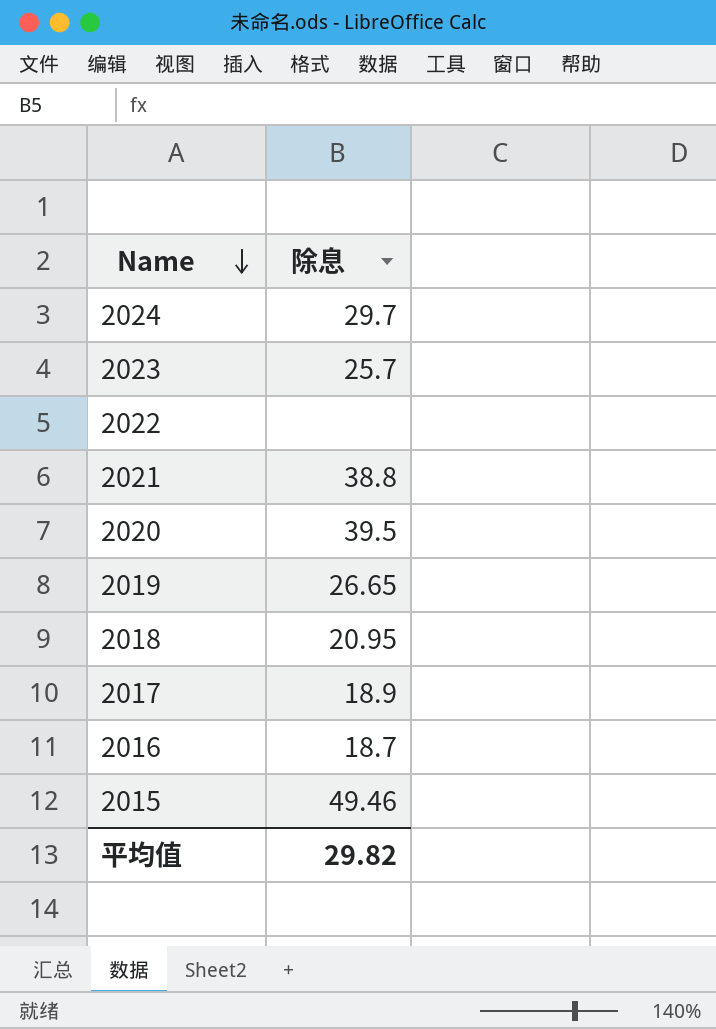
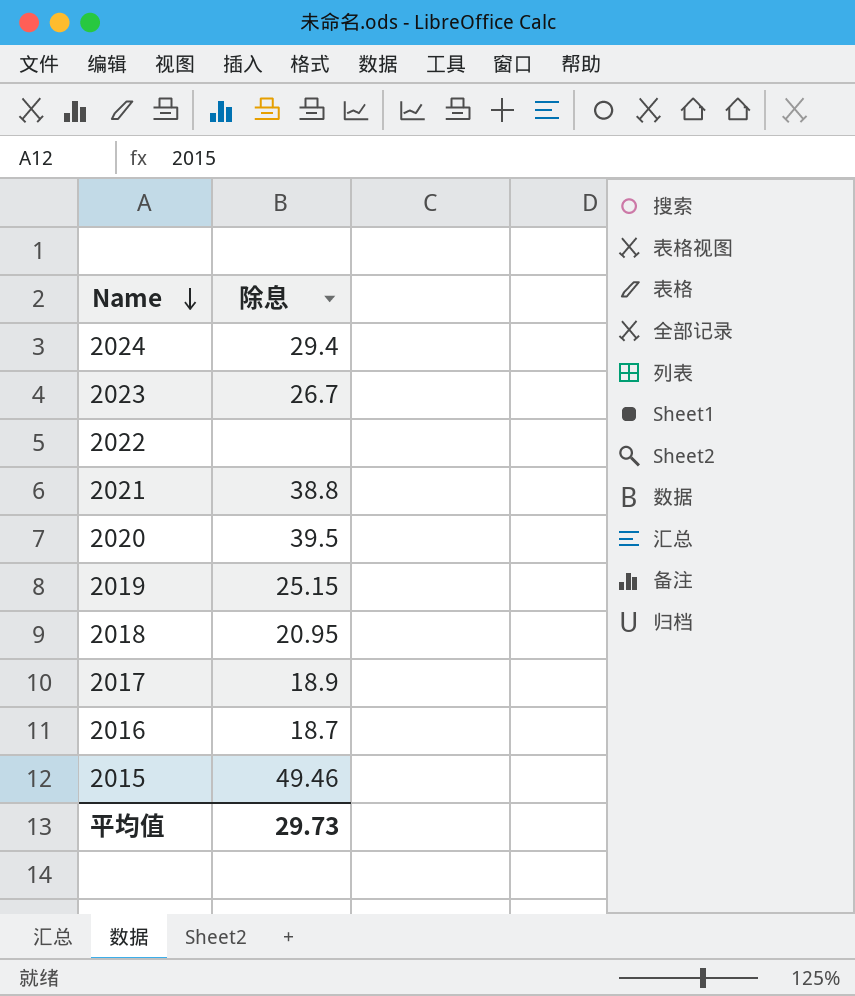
2024 | 除息: 29.7 -> 29.4
2023 | 除息: 25.7 -> 26.7
2019 | 除息: 26.65 -> 25.15
平均值 | 除息: 29.82 -> 29.73

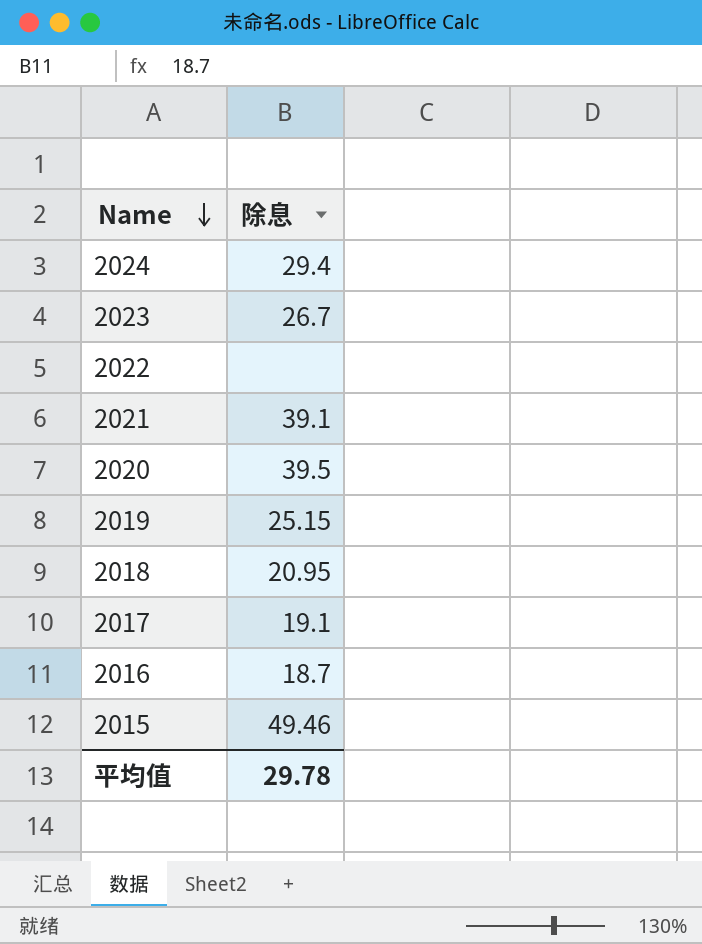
2021 | 除息: 38.8 -> 39.1
2017 | 除息: 18.9 -> 19.1
平均值 | 除息: 29.73 -> 29.78

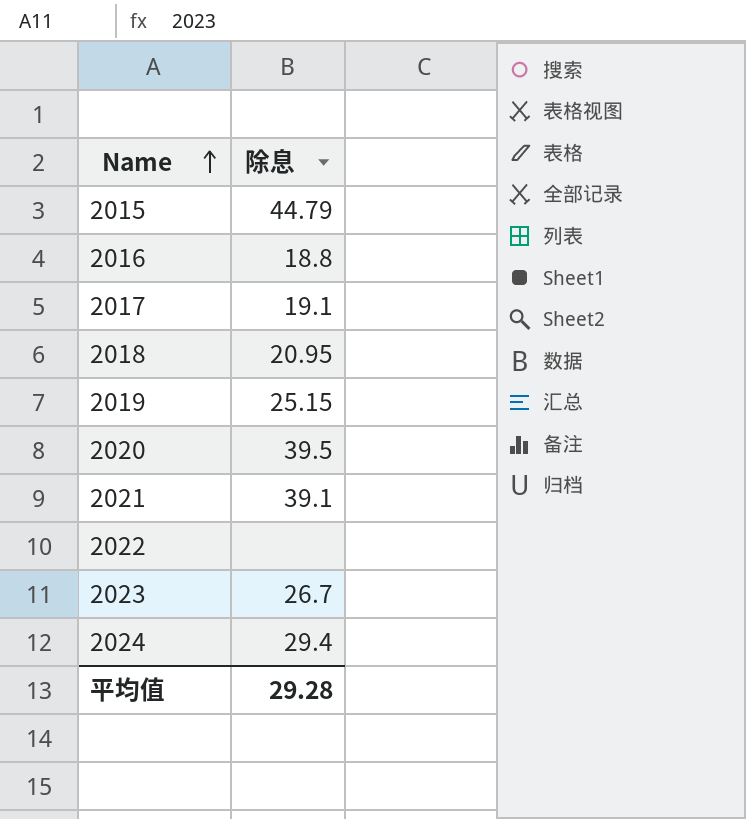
row order: Name descending -> Name ascending
2015 | 除息: 49.46 -> 44.79
2016 | 除息: 18.7 -> 18.8
平均值 | 除息: 29.78 -> 29.28

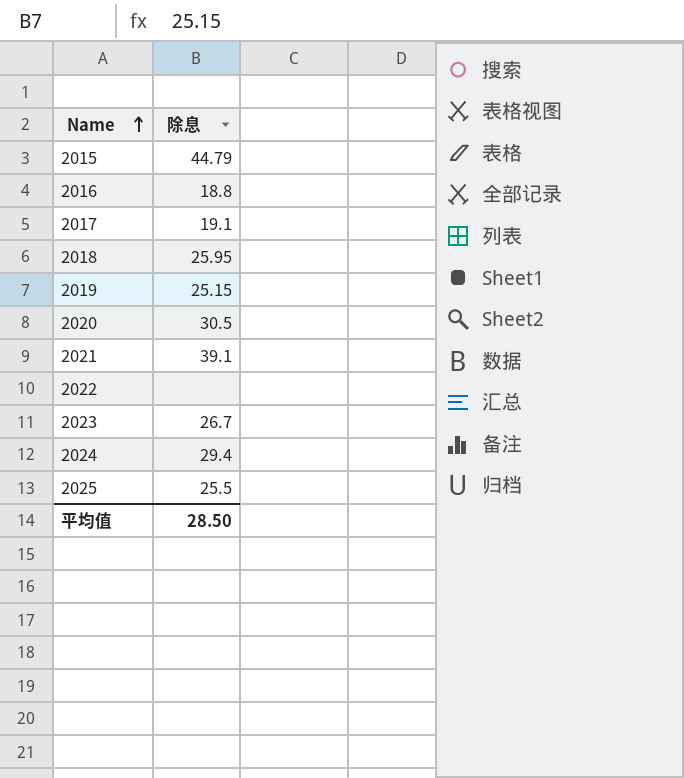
2018 | 除息: 20.95 -> 25.95
2020 | 除息: 39.5 -> 30.5
row 2025: none -> 25.5
平均值 | 除息: 29.28 -> 28.50

